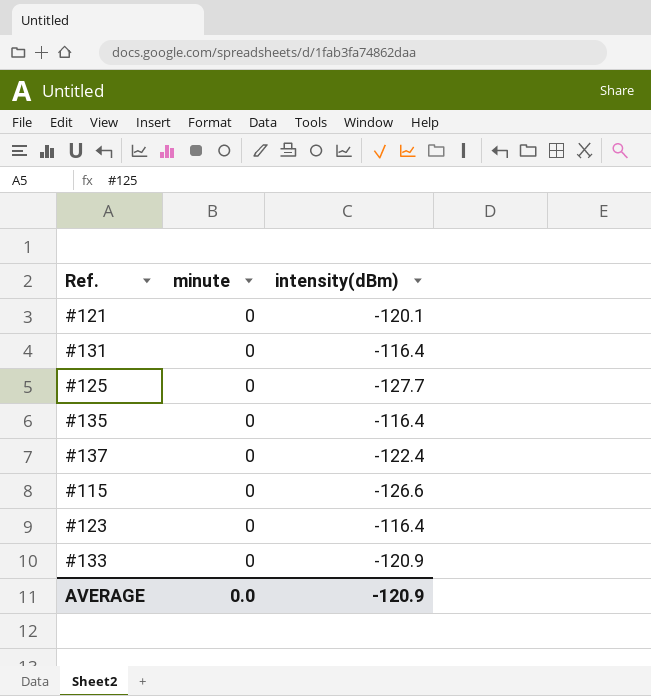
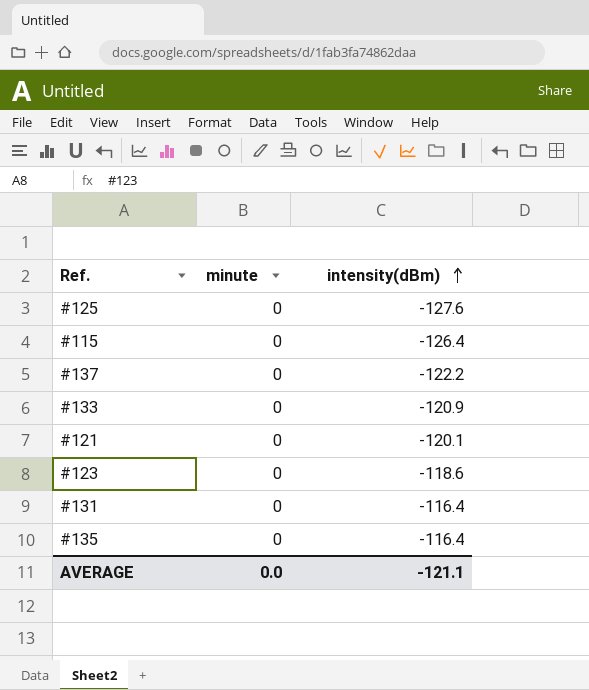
row order: none -> intensity(dBm) ascending
#125 | intensity(dBm): -127.7 -> -127.6
#115 | intensity(dBm): -126.6 -> -126.4
#137 | intensity(dBm): -122.4 -> -122.2
#123 | intensity(dBm): -116.4 -> -118.6
AVERAGE | intensity(dBm): -120.9 -> -121.1

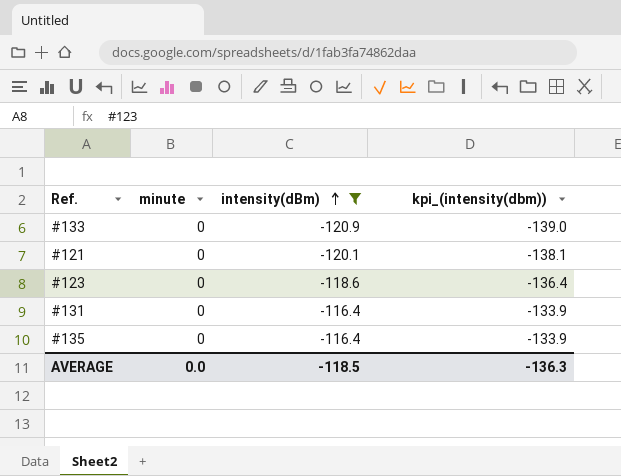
filter: none -> intensity(dBm) >= -120.9
column kpi_(intensity(dbm)) | formula: none -> [intensity(dBm)] * 1.15
AVERAGE | intensity(dBm): -121.1 -> -118.5

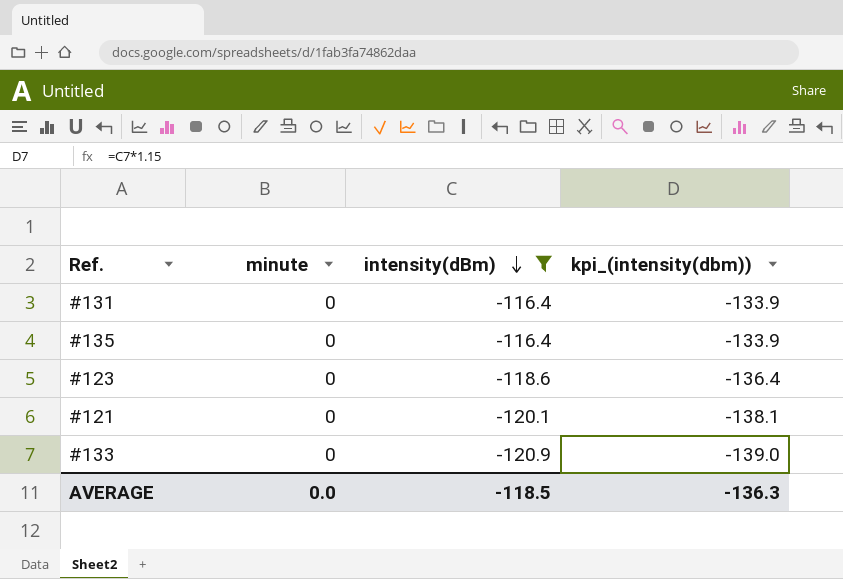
row order: intensity(dBm) ascending -> intensity(dBm) descending

